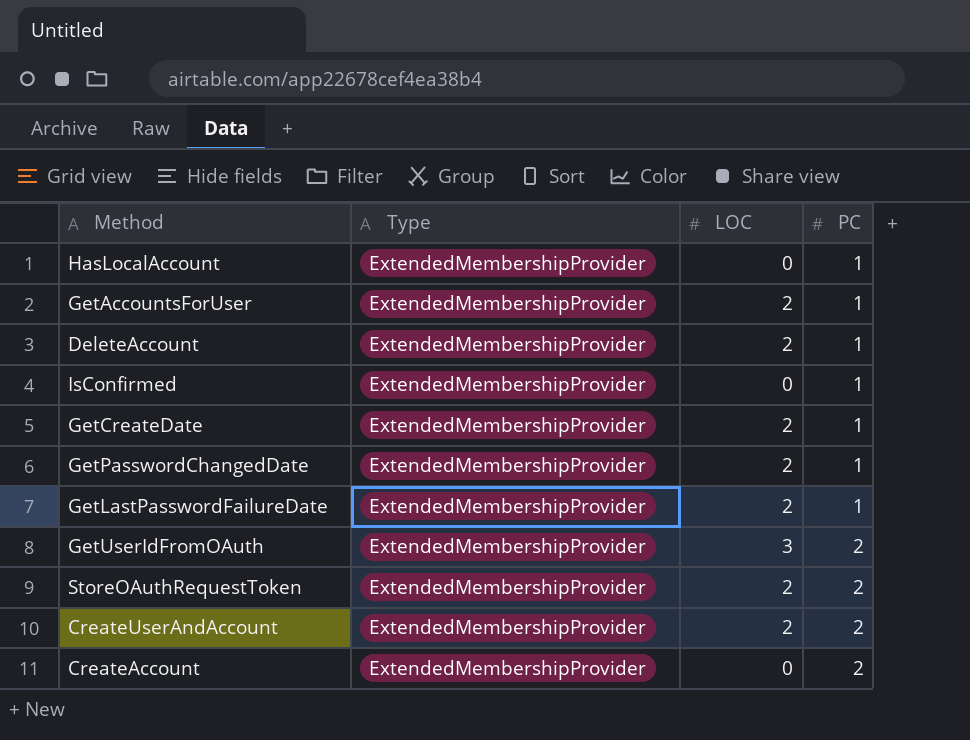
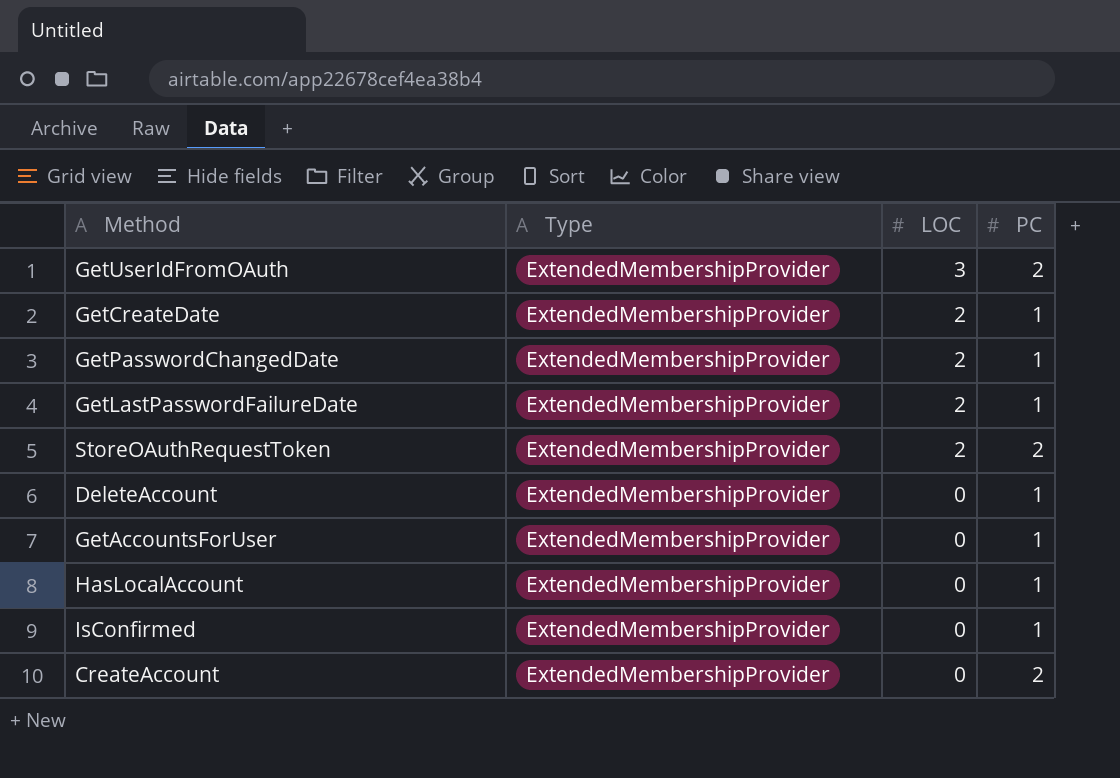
row order: PC ascending -> LOC descending
row CreateUserAndAccount: ExtendedMembershipProvider | 2 | 2 -> none
DeleteAccount | LOC: 2 -> 0
GetAccountsForUser | LOC: 2 -> 0

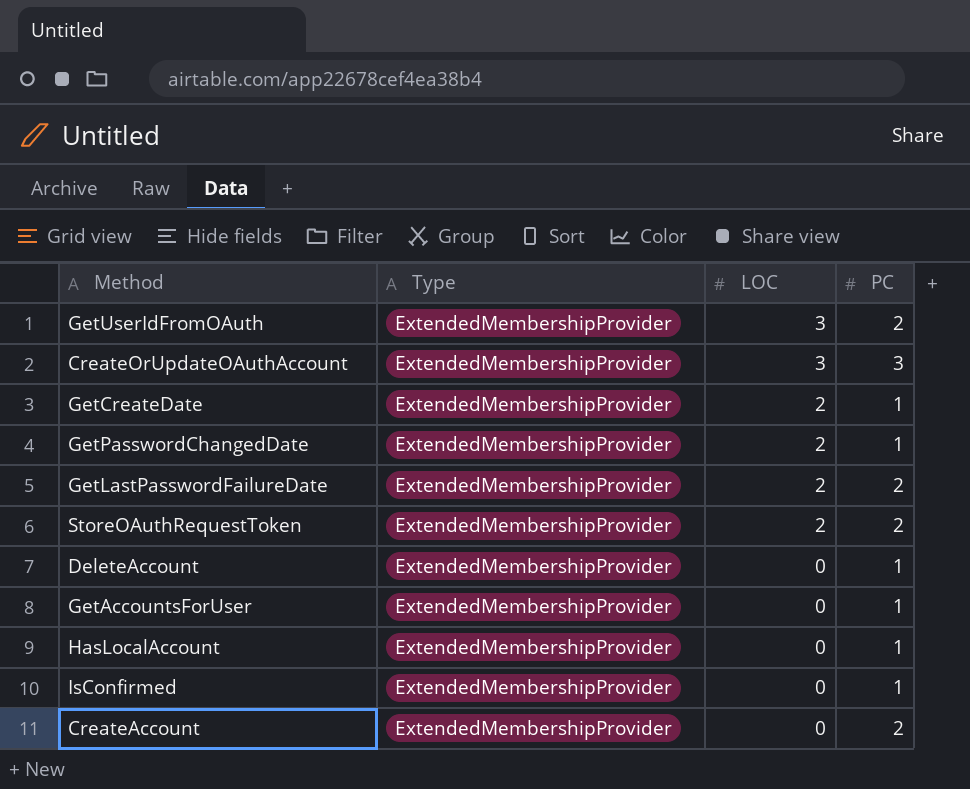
row CreateOrUpdateOAuthAccount: none -> ExtendedMembershipProvider | 3 | 3
GetLastPasswordFailureDate | PC: 1 -> 2

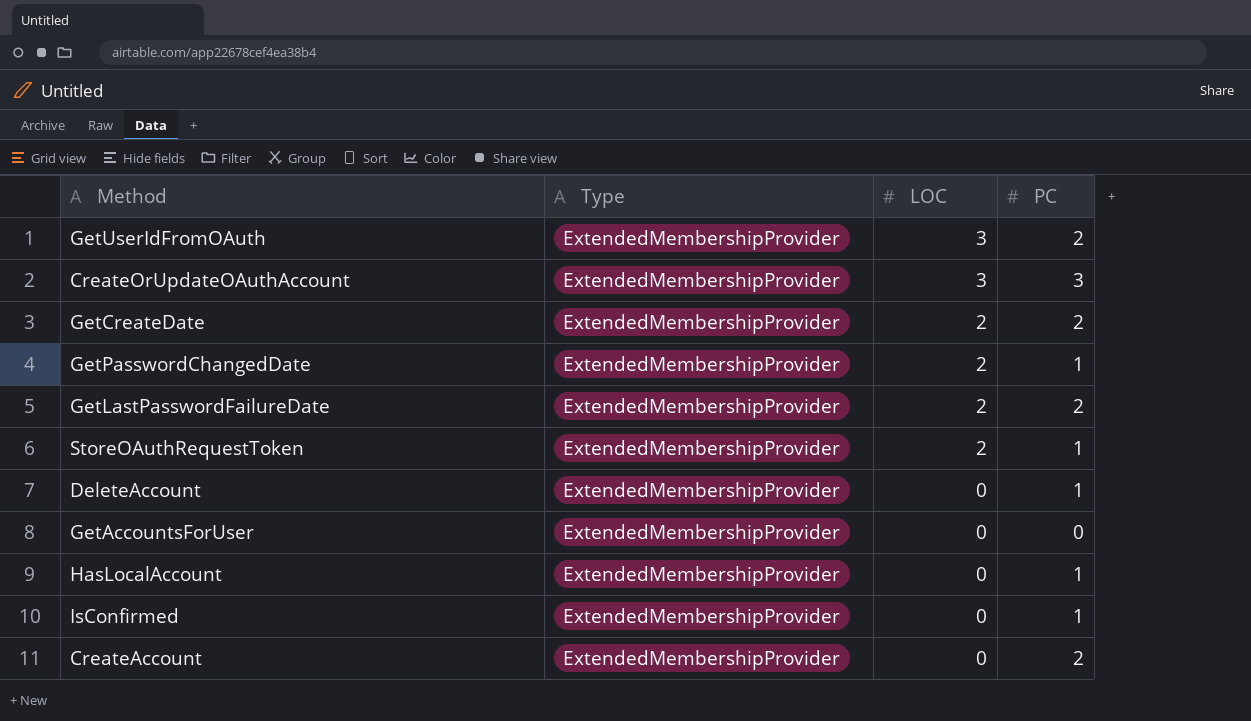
GetCreateDate | PC: 1 -> 2
StoreOAuthRequestToken | PC: 2 -> 1
GetAccountsForUser | PC: 1 -> 0

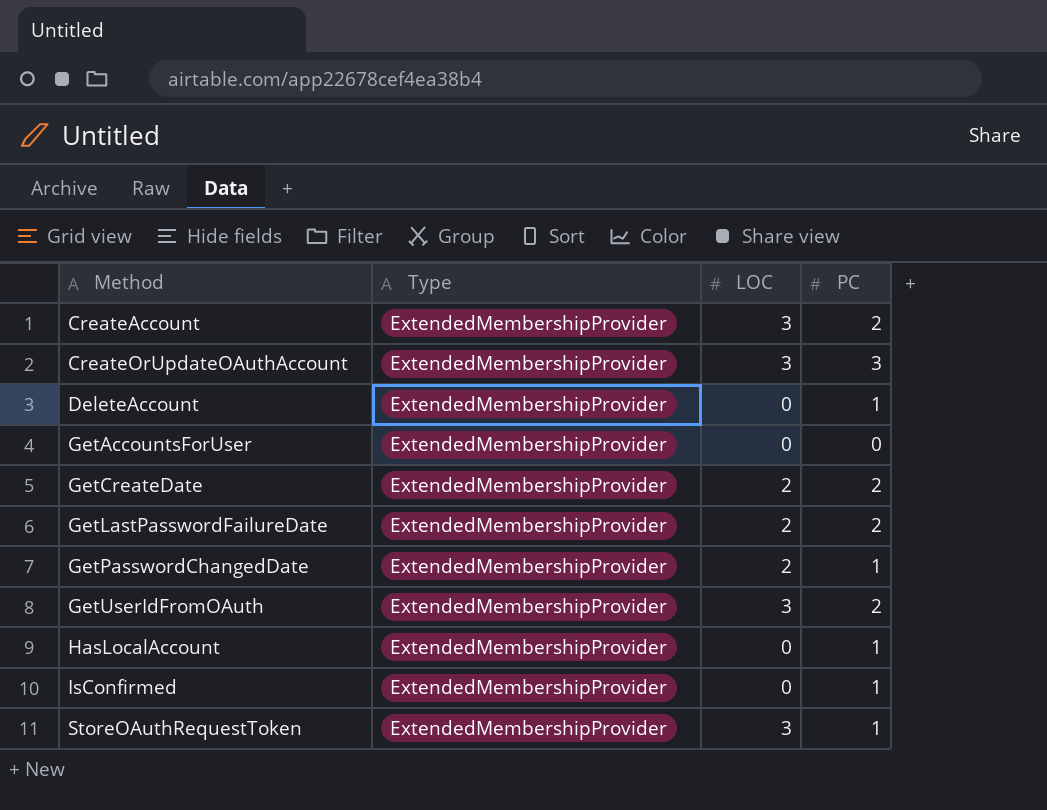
row order: LOC descending -> Method ascending
CreateAccount | LOC: 0 -> 3
StoreOAuthRequestToken | LOC: 2 -> 3

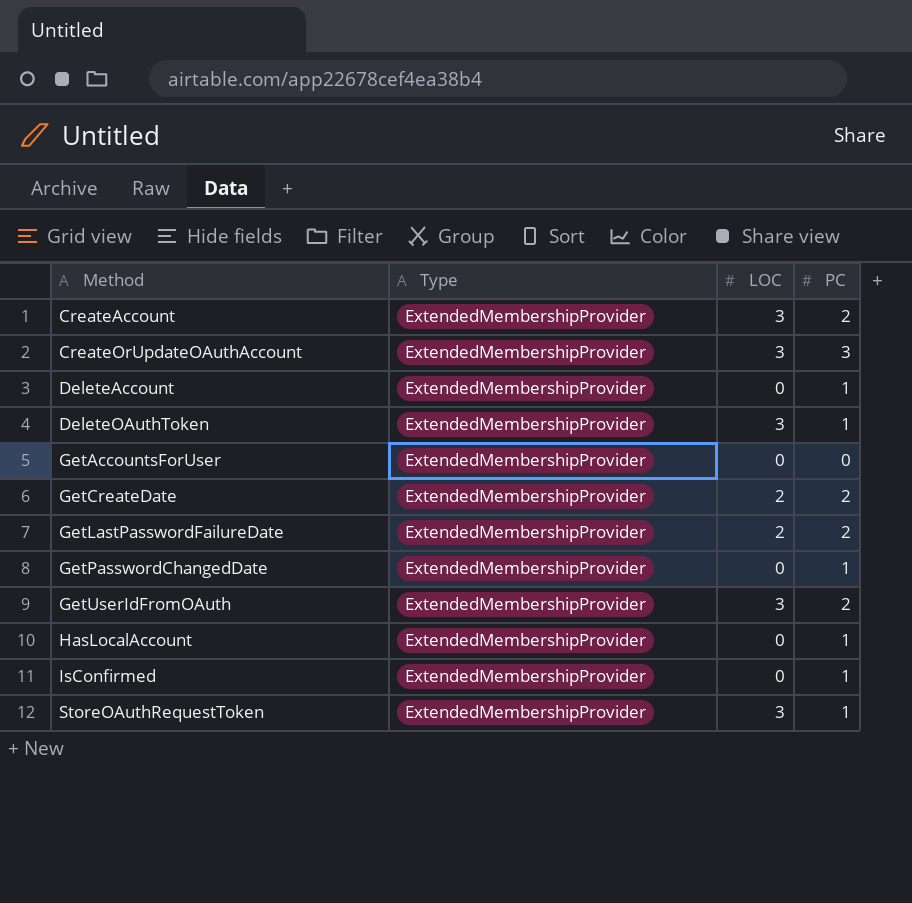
row DeleteOAuthToken: none -> ExtendedMembershipProvider | 3 | 1
GetPasswordChangedDate | LOC: 2 -> 0

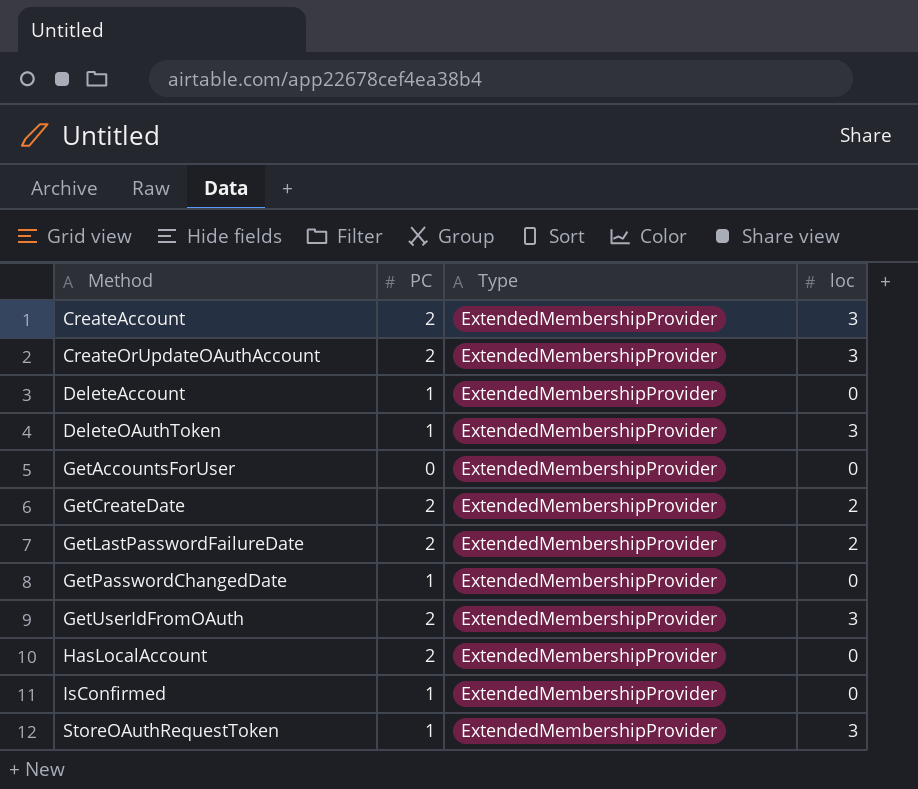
column PC | position: 4 -> 2
column name: LOC -> loc
CreateOrUpdateOAuthAccount | PC: 3 -> 2
HasLocalAccount | PC: 1 -> 2

